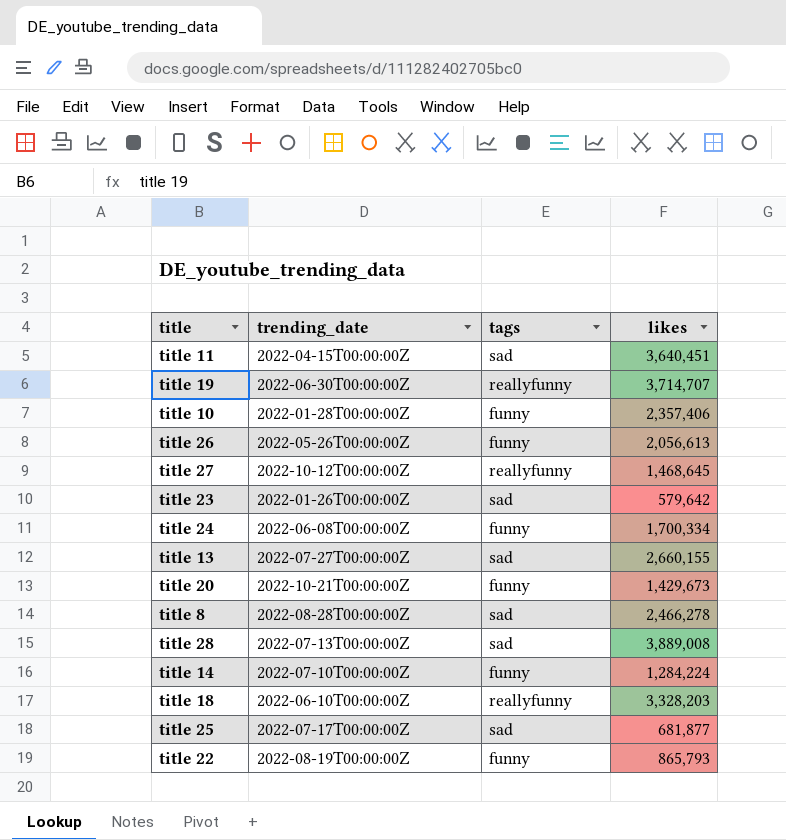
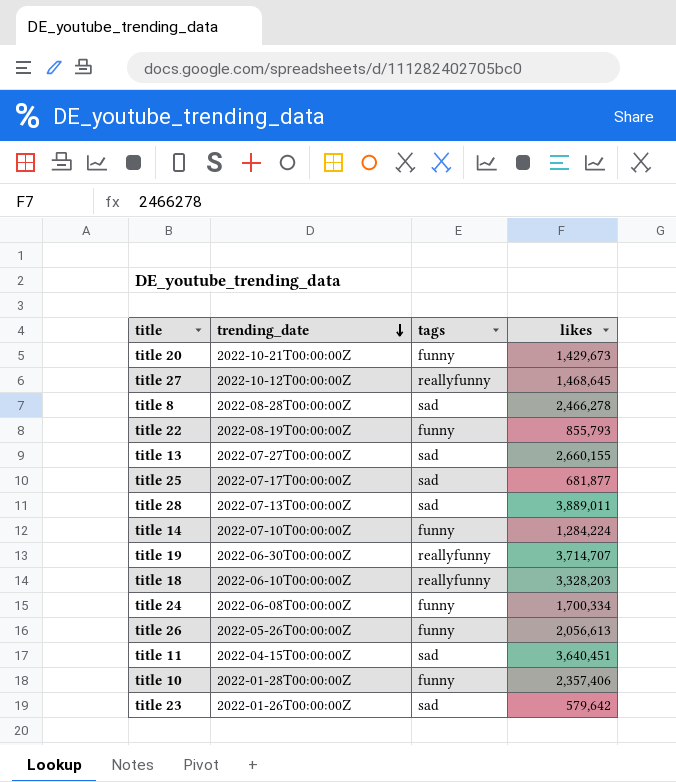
row order: none -> trending_date descending
title 22 | likes: 865,793 -> 855,793
title 28 | likes: 3,889,008 -> 3,889,011

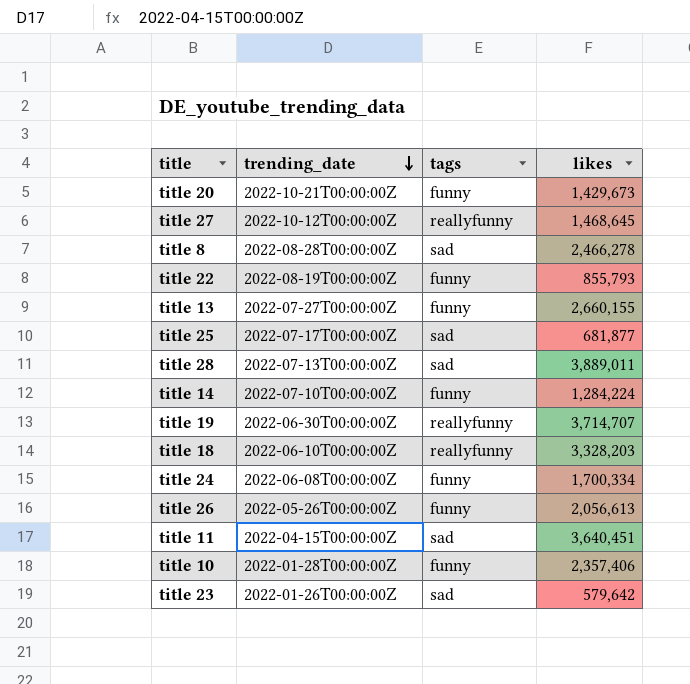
title 13 | tags: sad -> funny

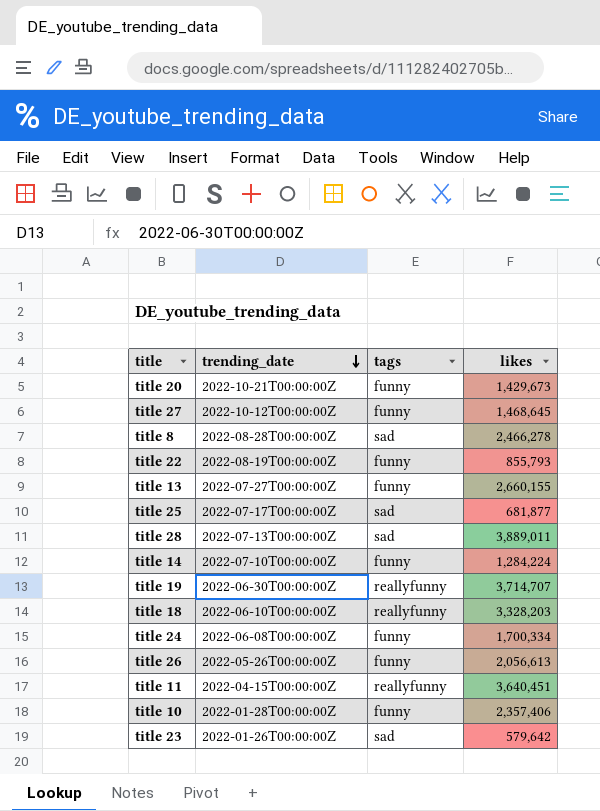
title 27 | tags: reallyfunny -> funny
title 11 | tags: sad -> reallyfunny

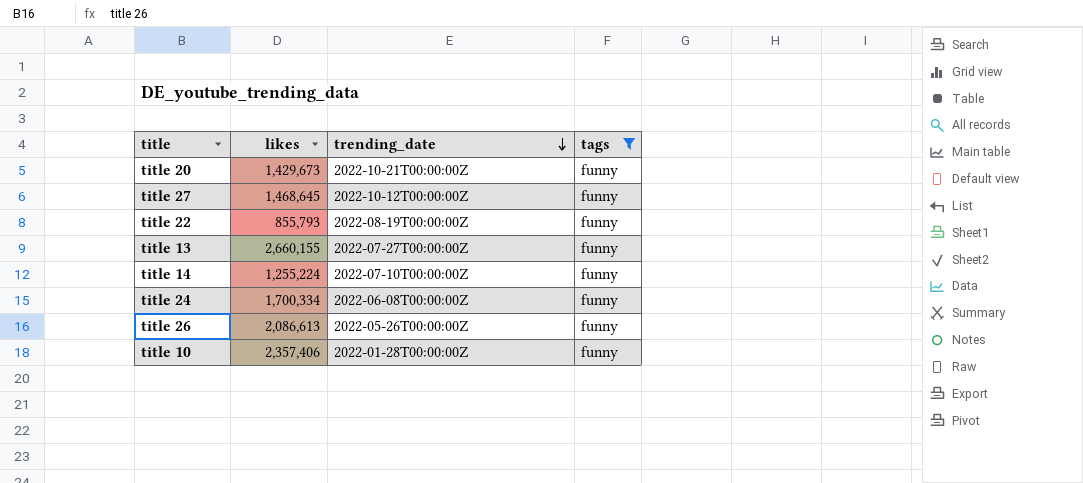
filter: none -> tags = funny
column likes | position: 4 -> 2
title 14 | likes: 1,284,224 -> 1,255,224
title 26 | likes: 2,056,613 -> 2,086,613

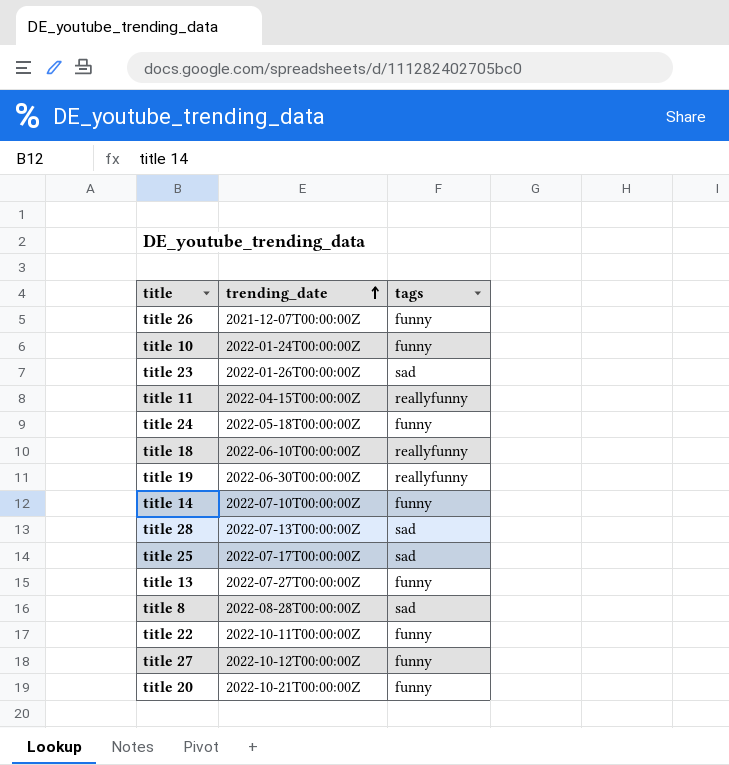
filter: tags = funny -> none
row order: trending_date descending -> trending_date ascending
column likes | position: 2 -> none
title 26 | trending_date: 2022-05-26T00:00:00Z -> 2021-12-07T00:00:00Z
title 10 | trending_date: 2022-01-28T00:00:00Z -> 2022-01-24T00:00:00Z
title 24 | trending_date: 2022-06-08T00:00:00Z -> 2022-05-18T00:00:00Z
title 22 | trending_date: 2022-08-19T00:00:00Z -> 2022-10-11T00:00:00Z

